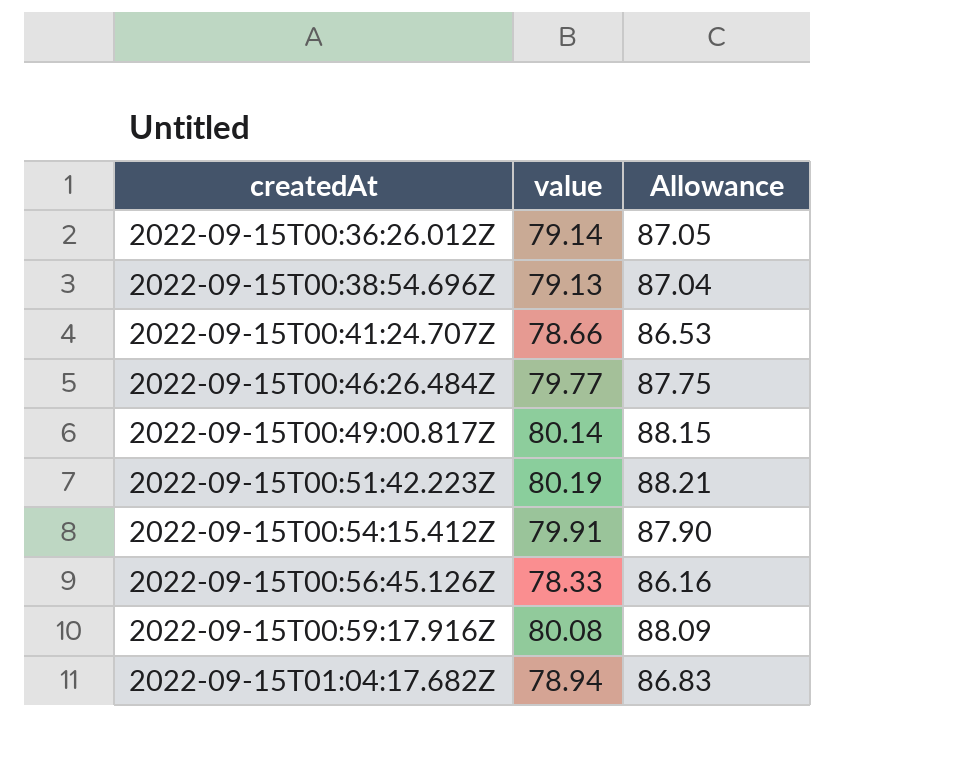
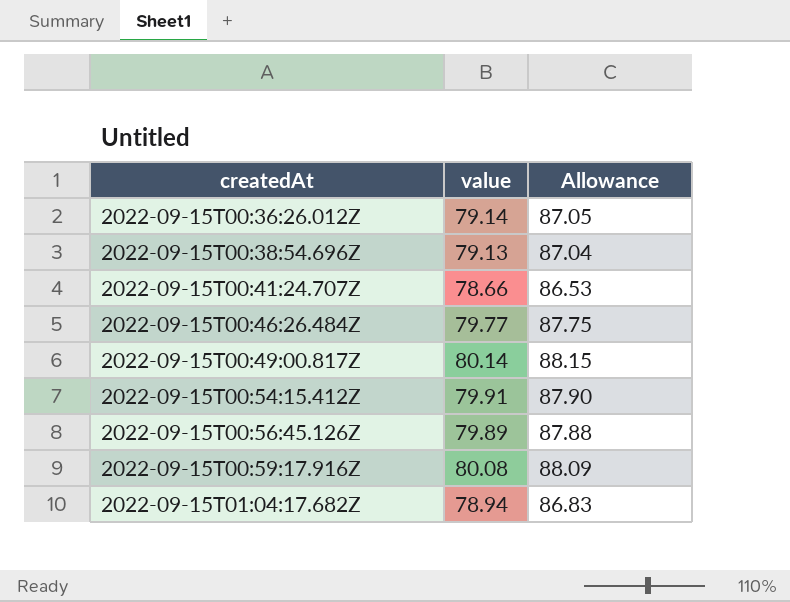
row 2022-09-15T00:51:42.223Z: 80.19 | 88.21 -> none
2022-09-15T00:56:45.126Z | value: 78.33 -> 79.89
2022-09-15T00:56:45.126Z | Allowance: 86.16 -> 87.88

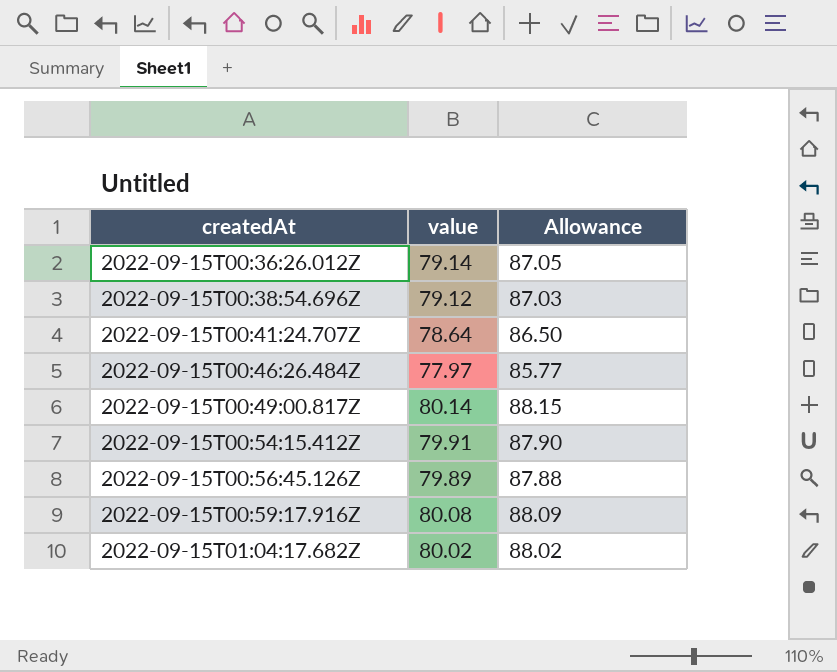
2022-09-15T00:38:54.696Z | value: 79.13 -> 79.12
2022-09-15T00:38:54.696Z | Allowance: 87.04 -> 87.03
2022-09-15T00:41:24.707Z | value: 78.66 -> 78.64
2022-09-15T00:41:24.707Z | Allowance: 86.53 -> 86.50
2022-09-15T00:46:26.484Z | value: 79.77 -> 77.97
2022-09-15T00:46:26.484Z | Allowance: 87.75 -> 85.77
2022-09-15T01:04:17.682Z | value: 78.94 -> 80.02
2022-09-15T01:04:17.682Z | Allowance: 86.83 -> 88.02

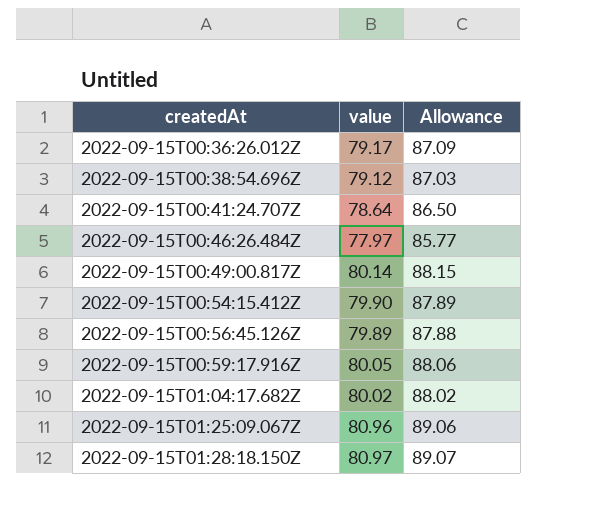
2022-09-15T00:36:26.012Z | value: 79.14 -> 79.17
2022-09-15T00:36:26.012Z | Allowance: 87.05 -> 87.09
2022-09-15T00:54:15.412Z | value: 79.91 -> 79.90
2022-09-15T00:54:15.412Z | Allowance: 87.90 -> 87.89
2022-09-15T00:59:17.916Z | value: 80.08 -> 80.05
2022-09-15T00:59:17.916Z | Allowance: 88.09 -> 88.06
row 2022-09-15T01:25:09.067Z: none -> 80.96 | 89.06
row 2022-09-15T01:28:18.150Z: none -> 80.97 | 89.07

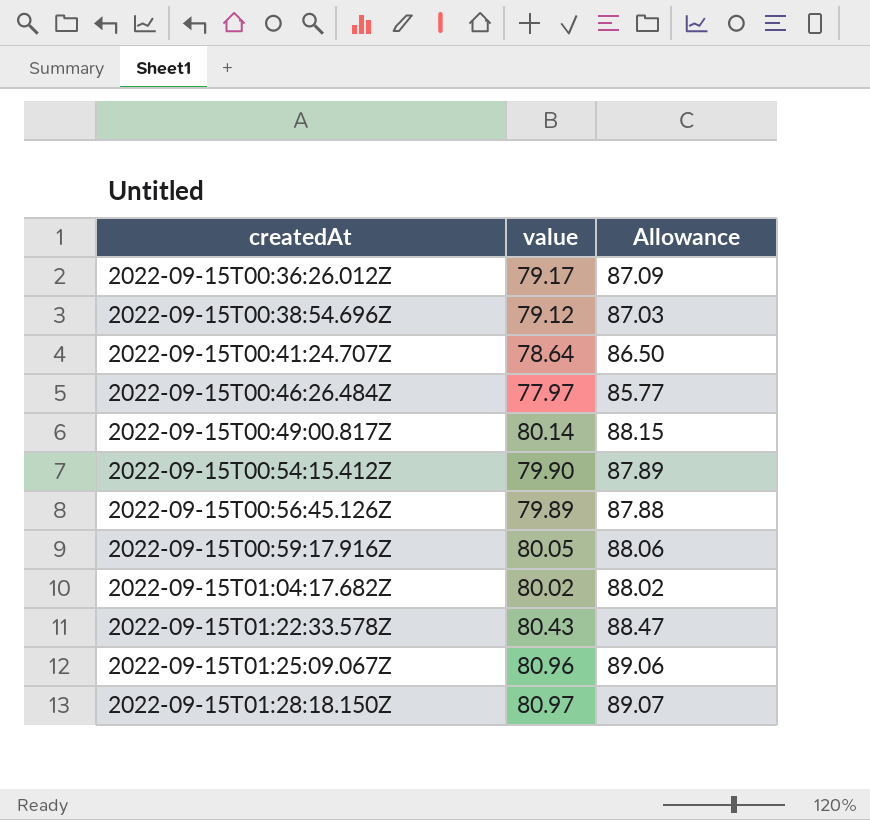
row 2022-09-15T01:22:33.578Z: none -> 80.43 | 88.47

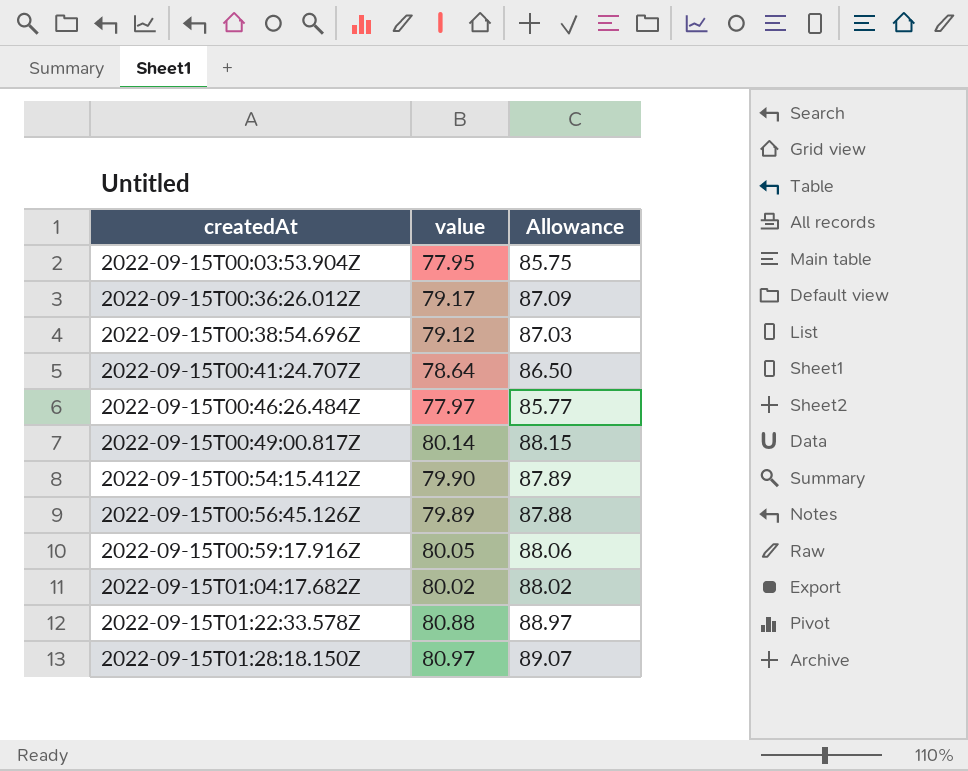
row 2022-09-15T01:25:09.067Z: 80.96 | 89.06 -> none
row 2022-09-15T00:03:53.904Z: none -> 77.95 | 85.75
2022-09-15T01:22:33.578Z | value: 80.43 -> 80.88
2022-09-15T01:22:33.578Z | Allowance: 88.47 -> 88.97

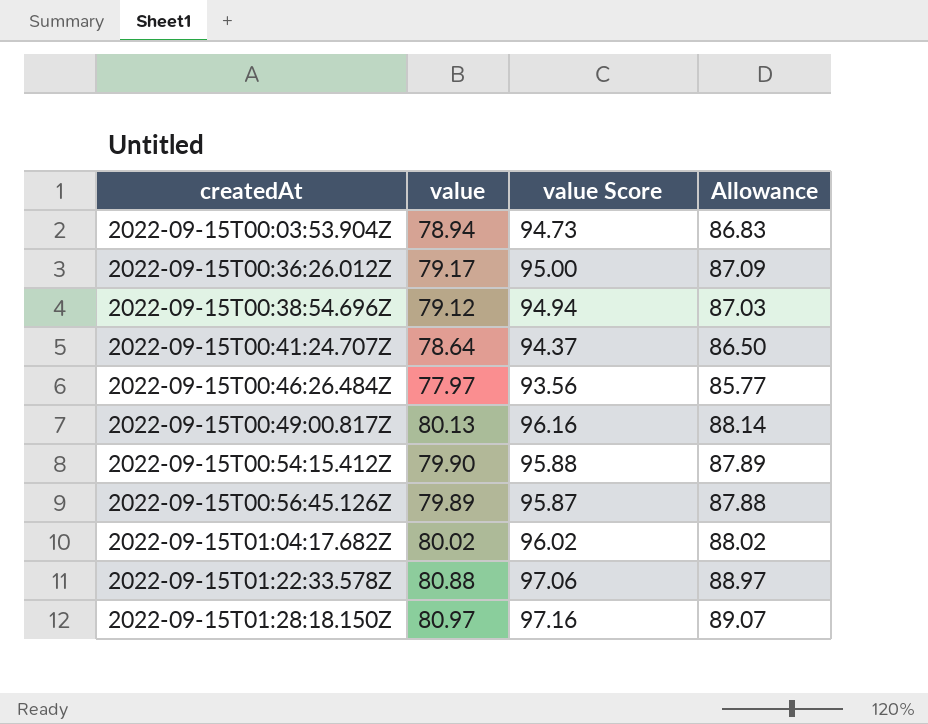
column value Score | formula: none -> [value] * 1.2
row 2022-09-15T00:59:17.916Z: 80.05 | 88.06 -> none
2022-09-15T00:03:53.904Z | value: 77.95 -> 78.94
2022-09-15T00:03:53.904Z | Allowance: 85.75 -> 86.83
2022-09-15T00:49:00.817Z | value: 80.14 -> 80.13
2022-09-15T00:49:00.817Z | Allowance: 88.15 -> 88.14

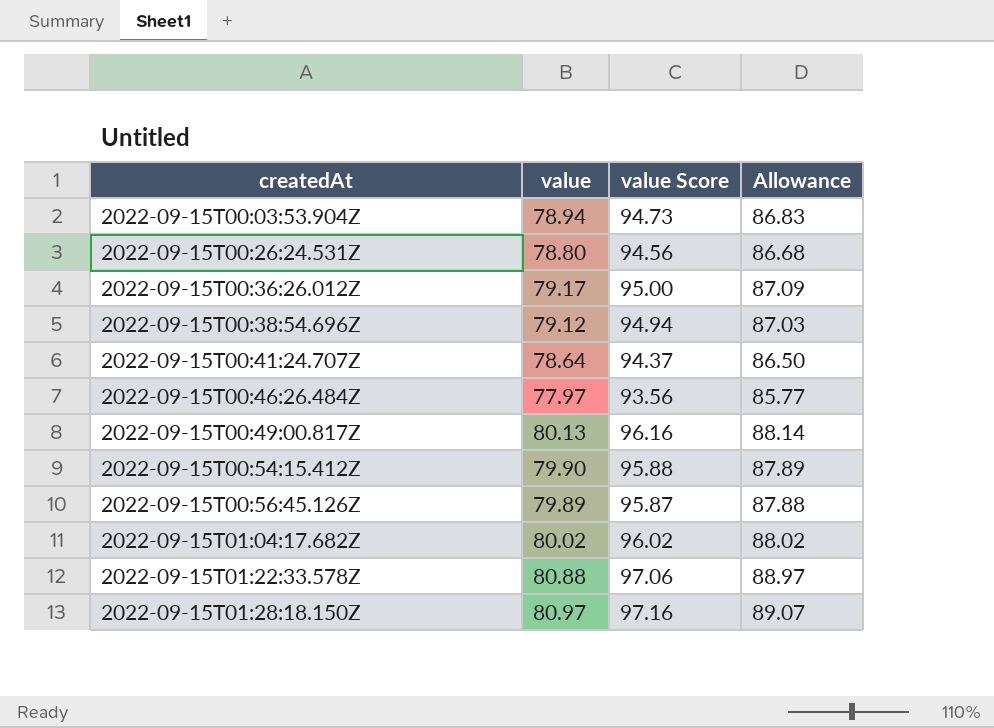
row 2022-09-15T00:26:24.531Z: none -> 78.80 | 94.56 | 86.68

